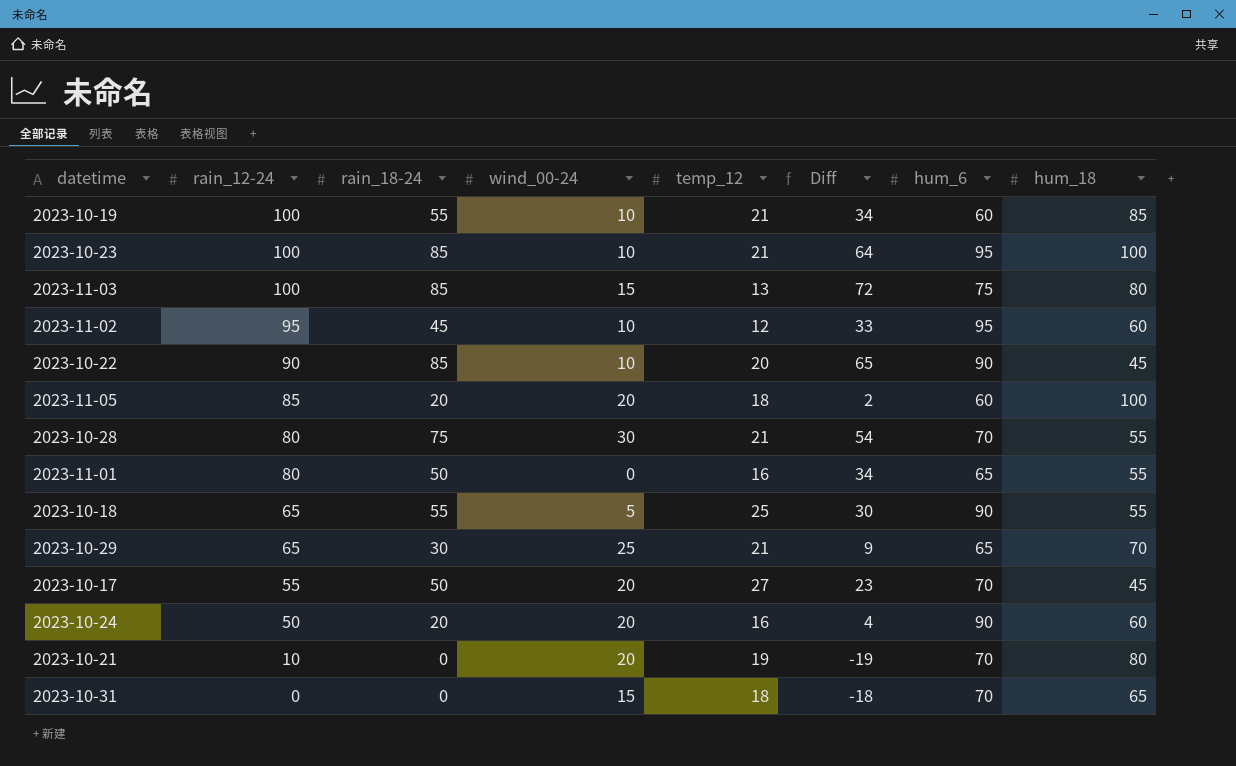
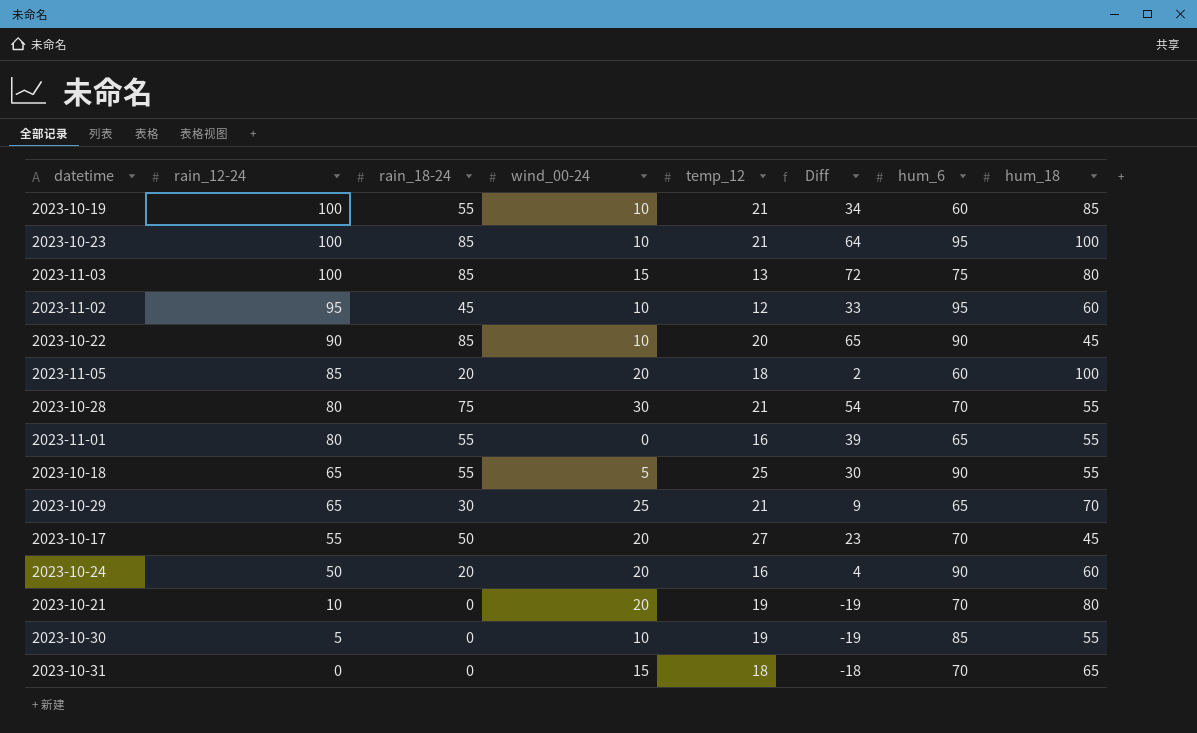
2023-11-01 | rain_18-24: 50 -> 55
2023-11-01 | Diff: 34 -> 39
row 2023-10-30: none -> 5 | 0 | 10 | 19 | -19 | 85 | 55

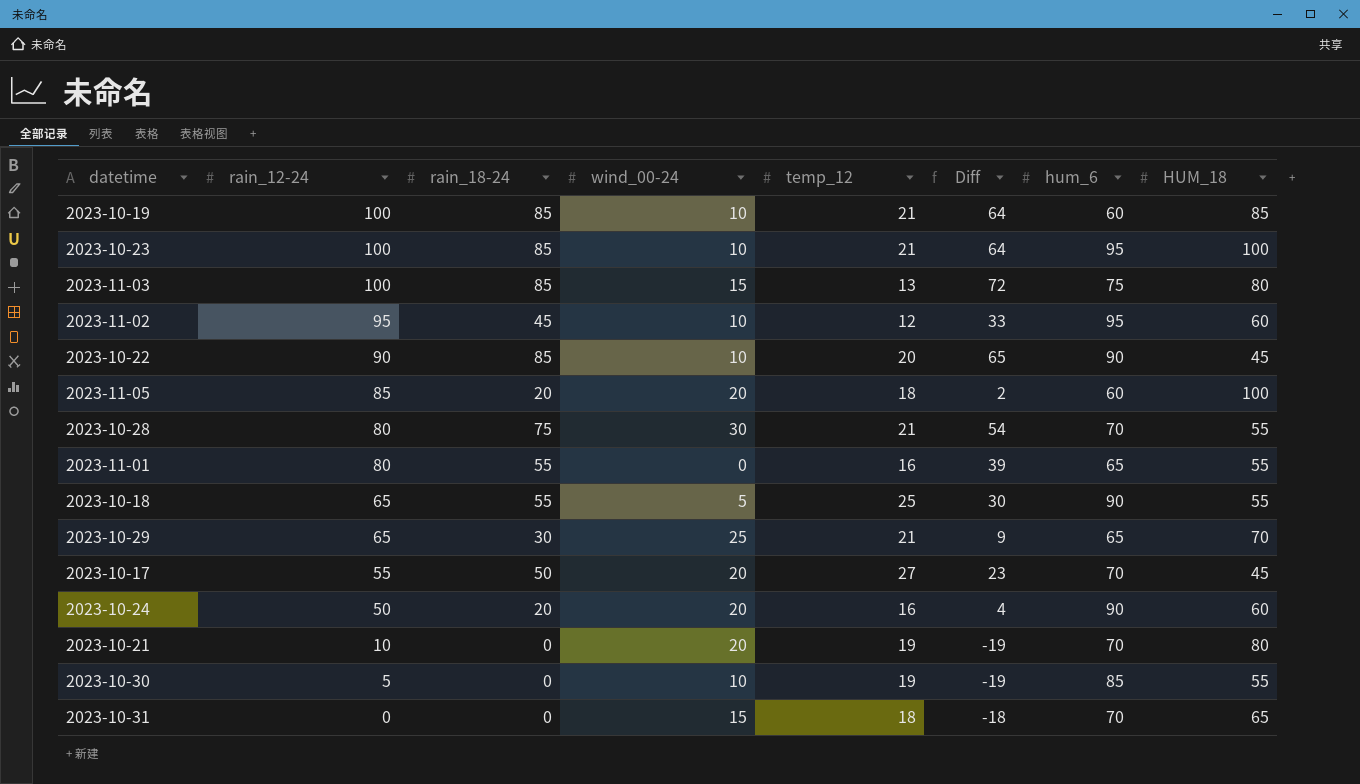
column name: hum_18 -> HUM_18
2023-10-19 | rain_18-24: 55 -> 85
2023-10-19 | Diff: 34 -> 64

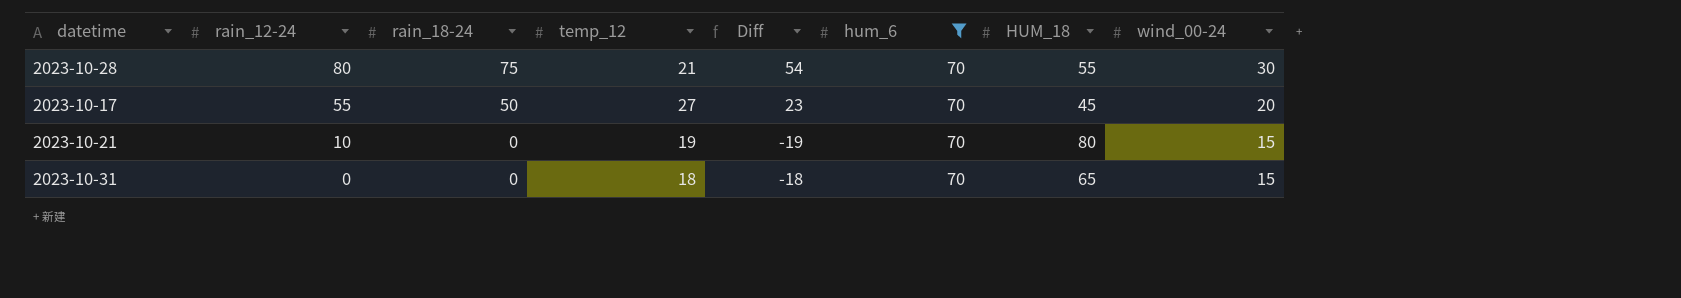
filter: none -> hum_6 = 70
column wind_00-24 | position: 4 -> 8
2023-10-21 | wind_00-24: 20 -> 15

